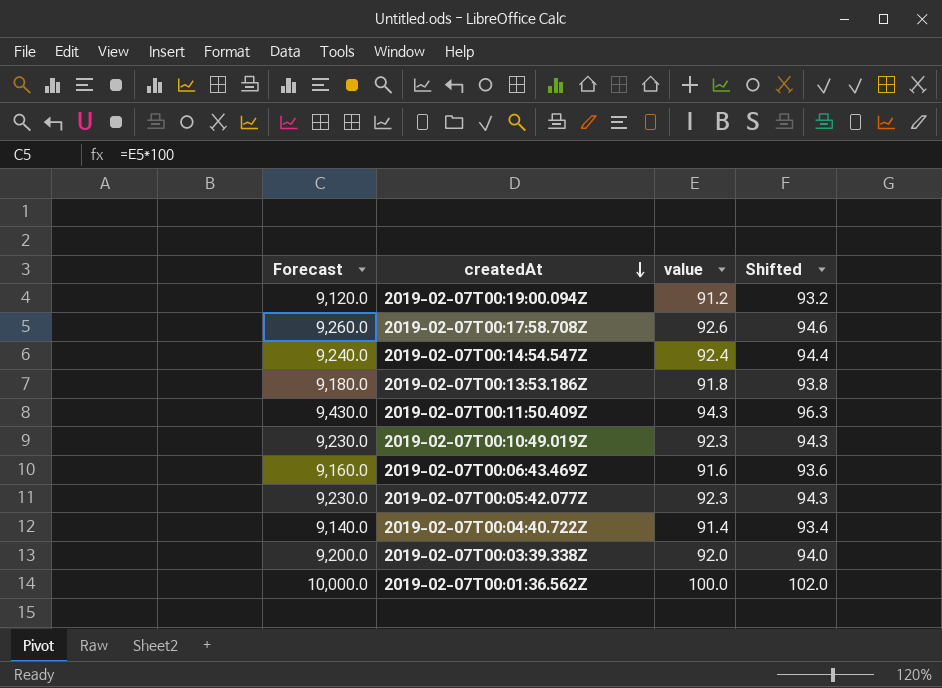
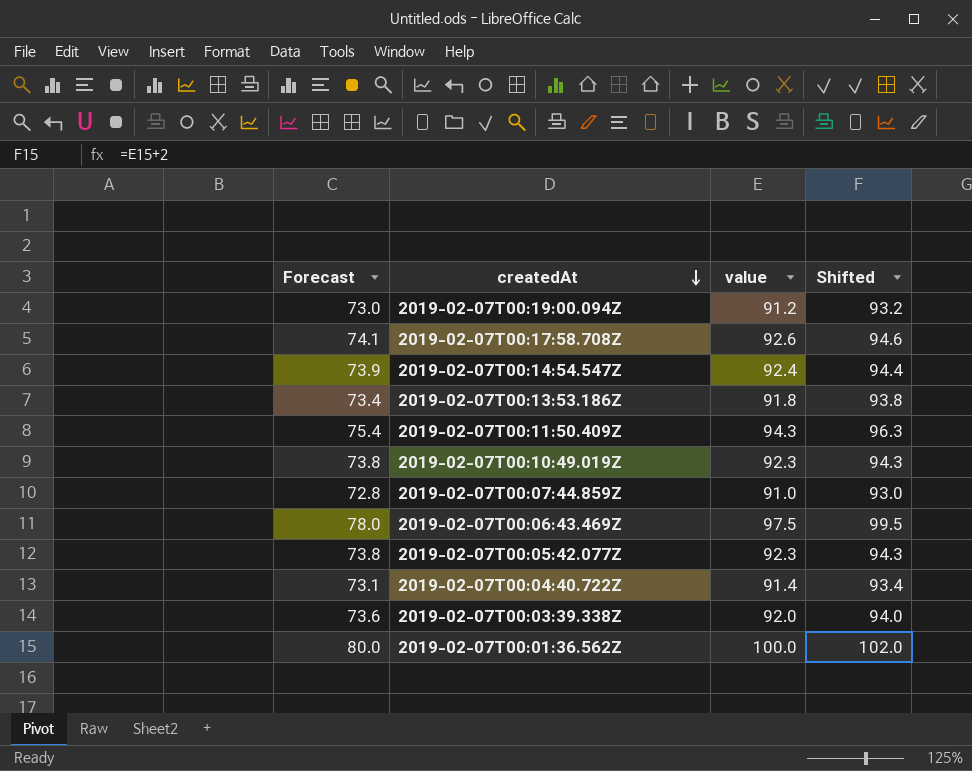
column Forecast | formula: [value] * 100 -> [value] * 0.8
row 2019-02-07T00:07:44.859Z: none -> 72.8 | 91.0 | 93.0
2019-02-07T00:06:43.469Z | value: 91.6 -> 97.5
2019-02-07T00:06:43.469Z | Shifted: 93.6 -> 99.5

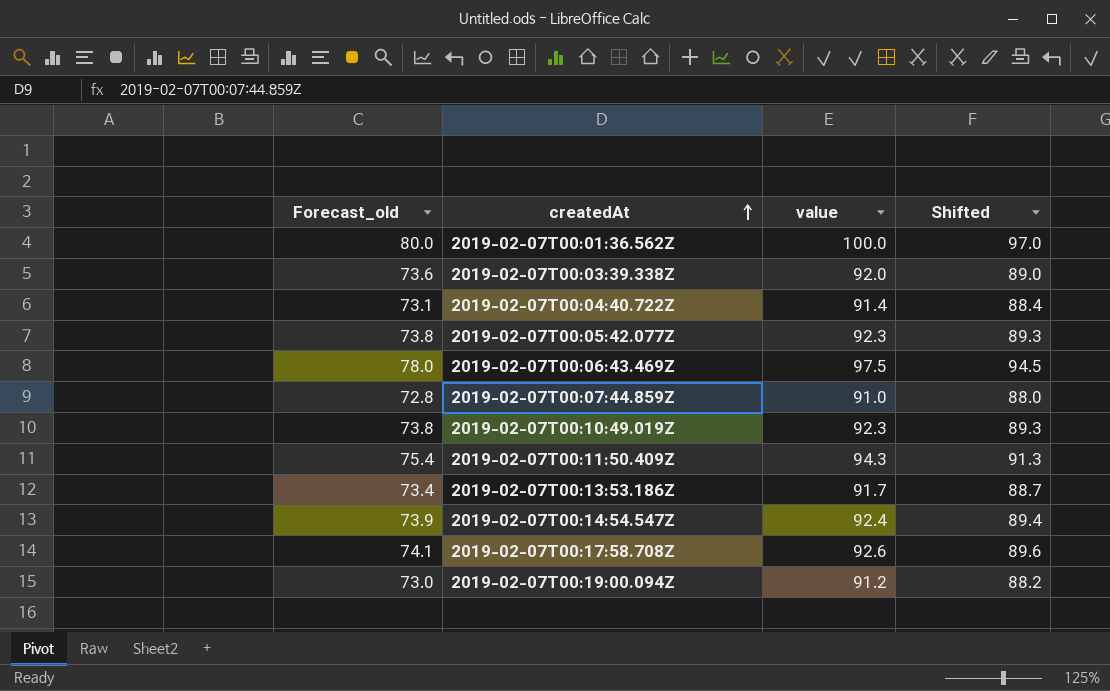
row order: createdAt descending -> createdAt ascending
column name: Forecast -> Forecast_old
column Shifted | formula: [value] + 2 -> [value] - 3
2019-02-07T00:13:53.186Z | value: 91.8 -> 91.7

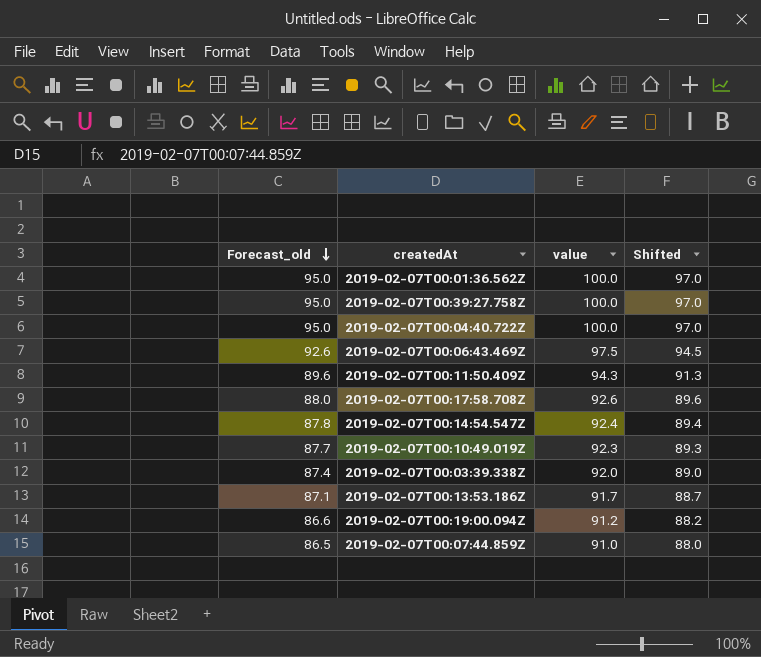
row order: createdAt ascending -> Forecast_old descending
column Forecast_old | formula: [value] * 0.8 -> [value] * 0.95
row 2019-02-07T00:05:42.077Z: 73.8 | 92.3 | 89.3 -> none
row 2019-02-07T00:39:27.758Z: none -> 95.0 | 100.0 | 97.0
2019-02-07T00:04:40.722Z | value: 91.4 -> 100.0
2019-02-07T00:04:40.722Z | Shifted: 88.4 -> 97.0

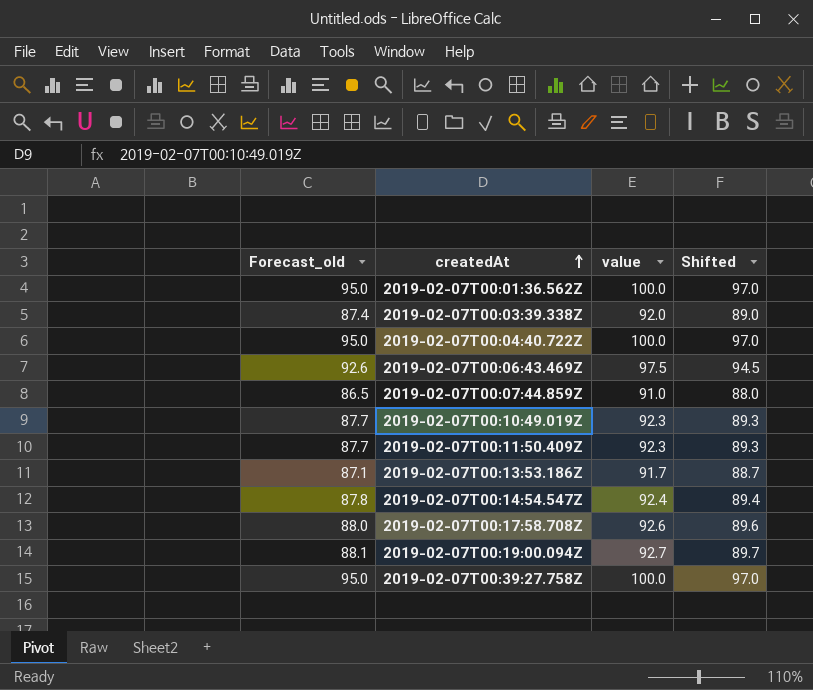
row order: Forecast_old descending -> createdAt ascending
2019-02-07T00:11:50.409Z | Forecast_old: 89.6 -> 87.7
2019-02-07T00:11:50.409Z | value: 94.3 -> 92.3
2019-02-07T00:11:50.409Z | Shifted: 91.3 -> 89.3
2019-02-07T00:19:00.094Z | Forecast_old: 86.6 -> 88.1
2019-02-07T00:19:00.094Z | value: 91.2 -> 92.7
2019-02-07T00:19:00.094Z | Shifted: 88.2 -> 89.7

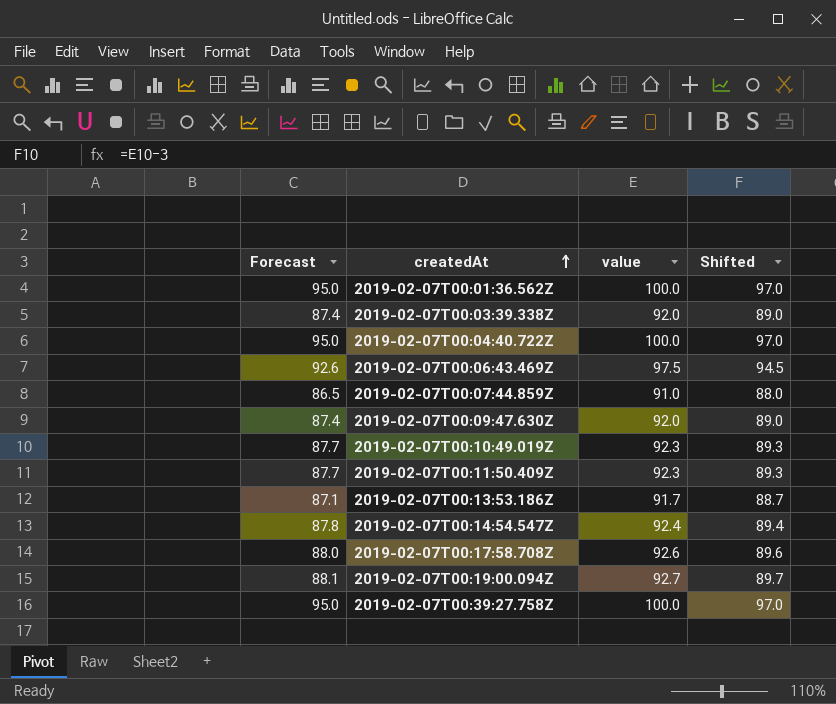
column name: Forecast_old -> Forecast
row 2019-02-07T00:09:47.630Z: none -> 87.4 | 92.0 | 89.0

